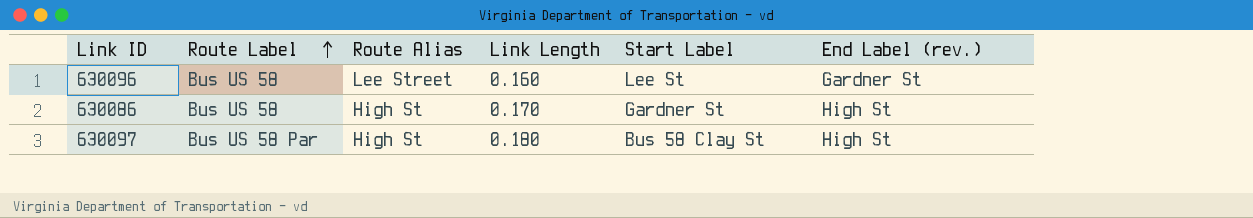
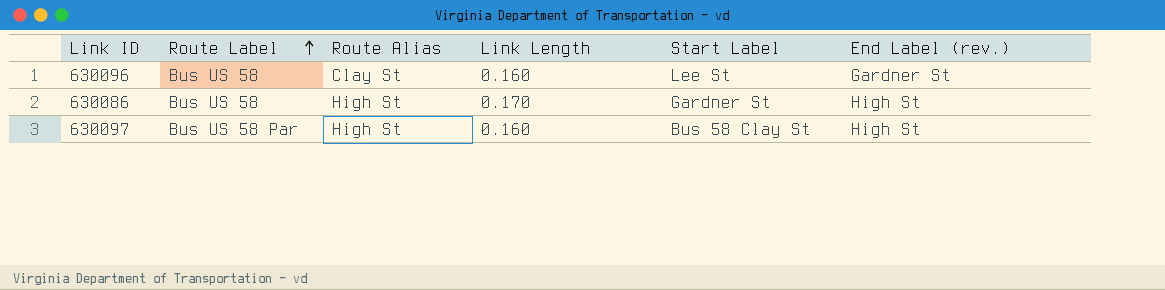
630096 | Route Alias: Lee Street -> Clay St
630097 | Link Length: 0.180 -> 0.160

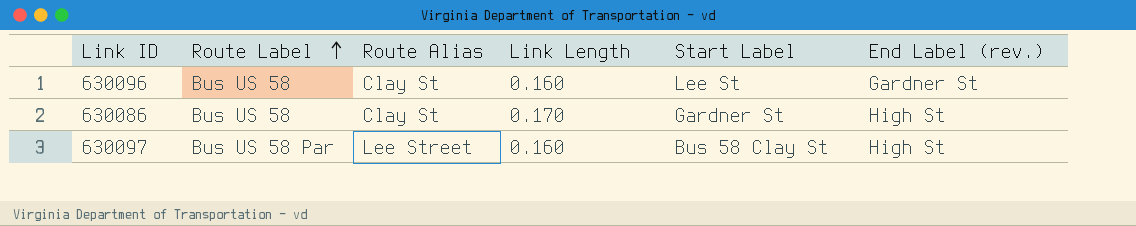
630086 | Route Alias: High St -> Clay St
630097 | Route Alias: High St -> Lee Street

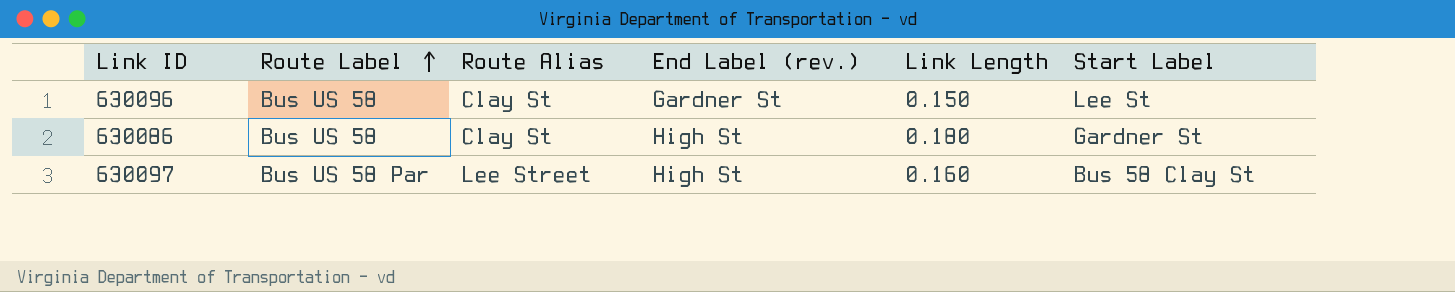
column End Label (rev.) | position: 6 -> 4
630096 | Link Length: 0.160 -> 0.150
630086 | Link Length: 0.170 -> 0.180

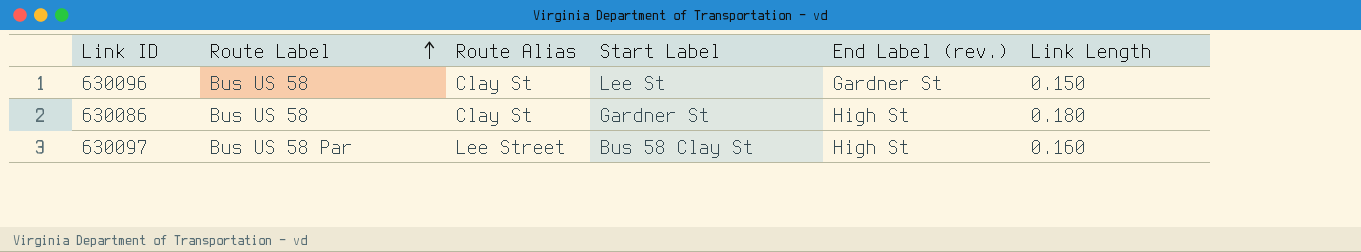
column Start Label | position: 6 -> 4

